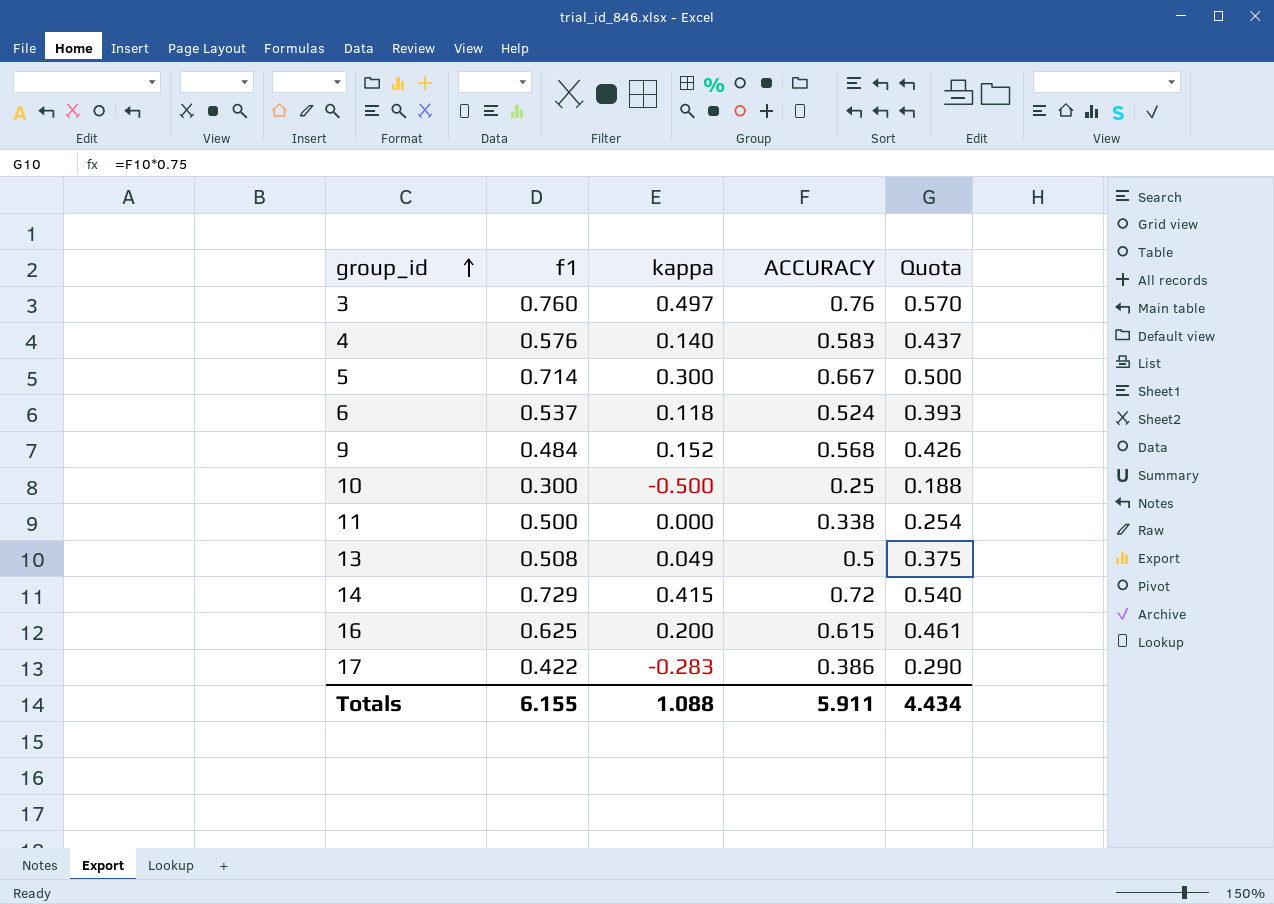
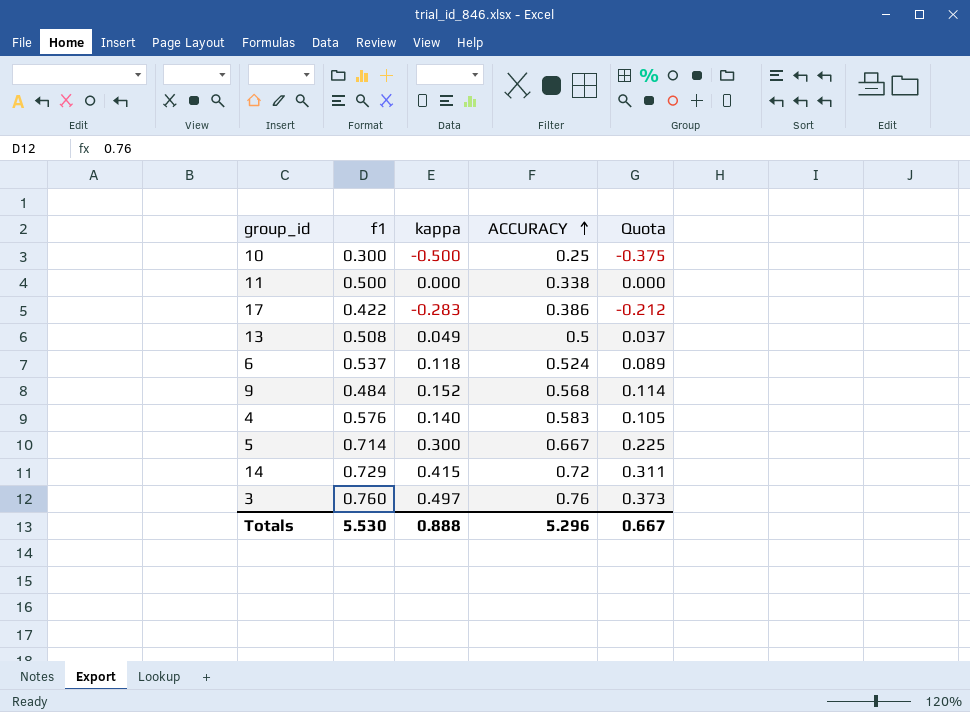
row order: group_id ascending -> ACCURACY ascending
column Quota | formula: [ACCURACY] * 0.75 -> [kappa] * 0.75
row 16: 0.625 | 0.200 | 0.615 | 0.461 -> none
Totals | f1: 6.155 -> 5.530
Totals | kappa: 1.088 -> 0.888
Totals | ACCURACY: 5.911 -> 5.296
Totals | Quota: 4.434 -> 0.667

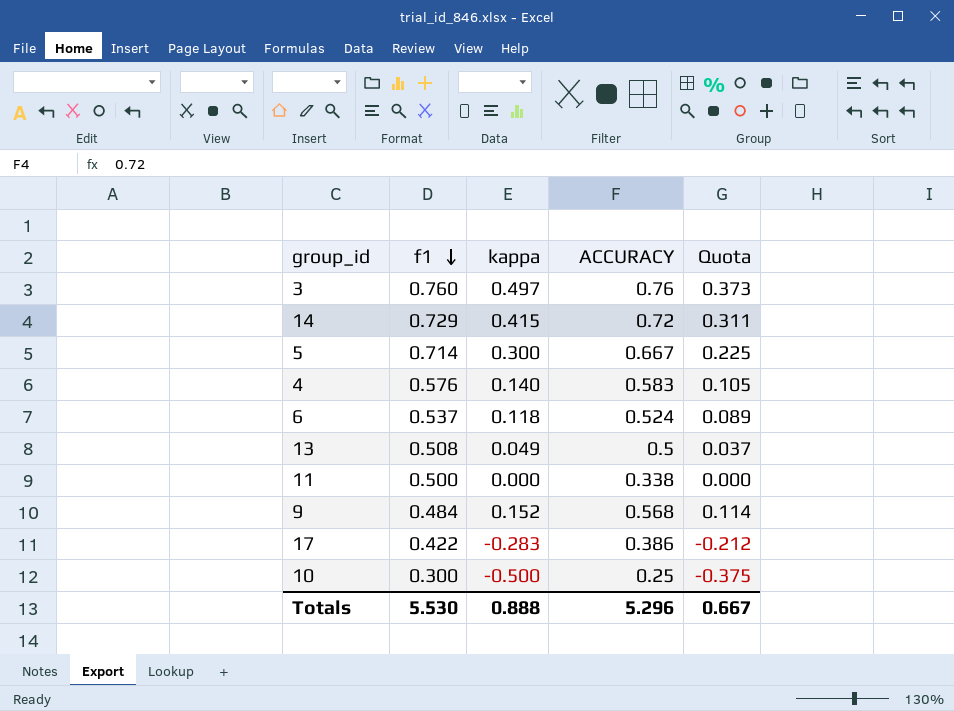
row order: ACCURACY ascending -> f1 descending

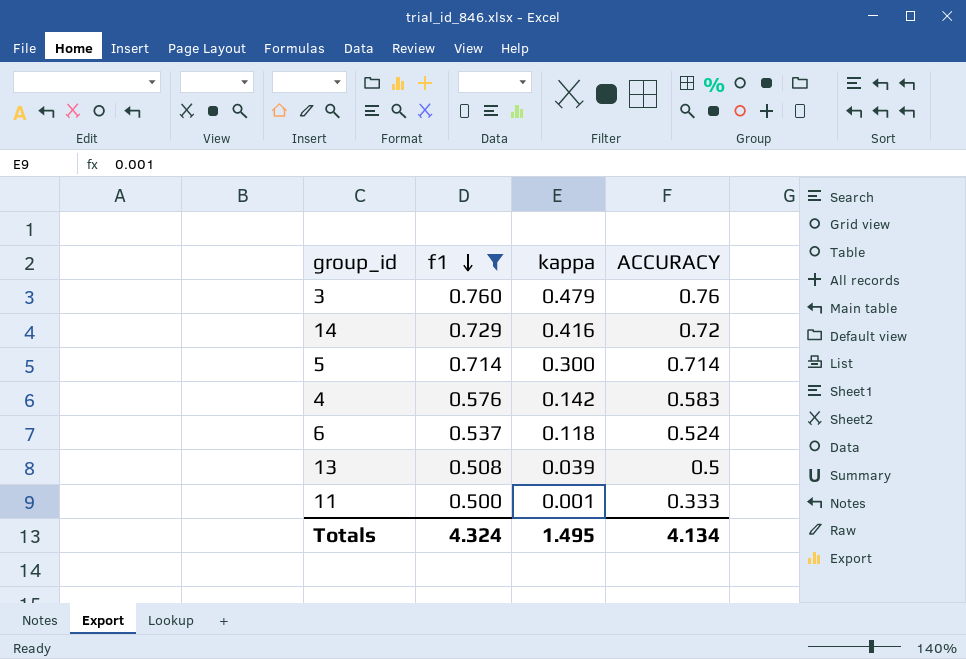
filter: none -> f1 >= 0.500
column Quota | formula: [kappa] * 0.75 -> none
3 | kappa: 0.497 -> 0.479
14 | kappa: 0.415 -> 0.416
5 | ACCURACY: 0.667 -> 0.714
4 | kappa: 0.140 -> 0.142
13 | kappa: 0.049 -> 0.039
11 | kappa: 0.000 -> 0.001
11 | ACCURACY: 0.338 -> 0.333
Totals | f1: 5.530 -> 4.324
Totals | kappa: 0.888 -> 1.495
Totals | ACCURACY: 5.296 -> 4.134

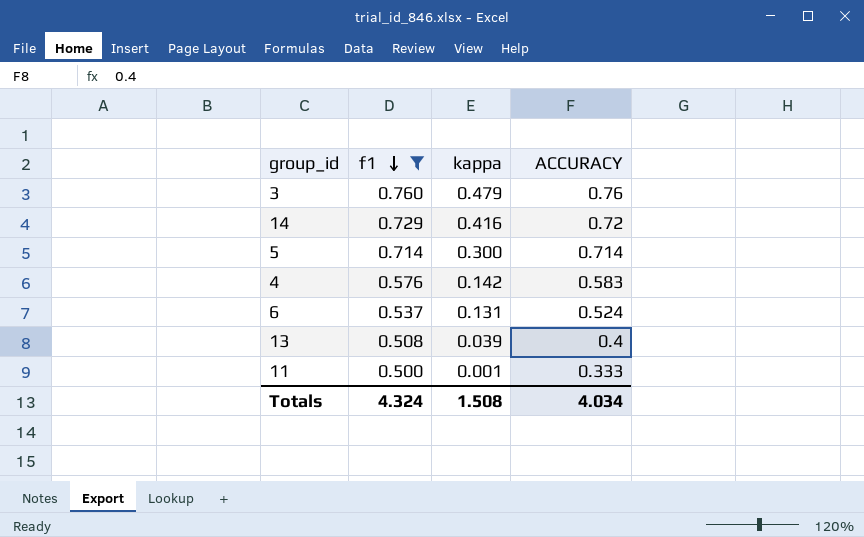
6 | kappa: 0.118 -> 0.131
13 | ACCURACY: 0.5 -> 0.4
Totals | kappa: 1.495 -> 1.508
Totals | ACCURACY: 4.134 -> 4.034

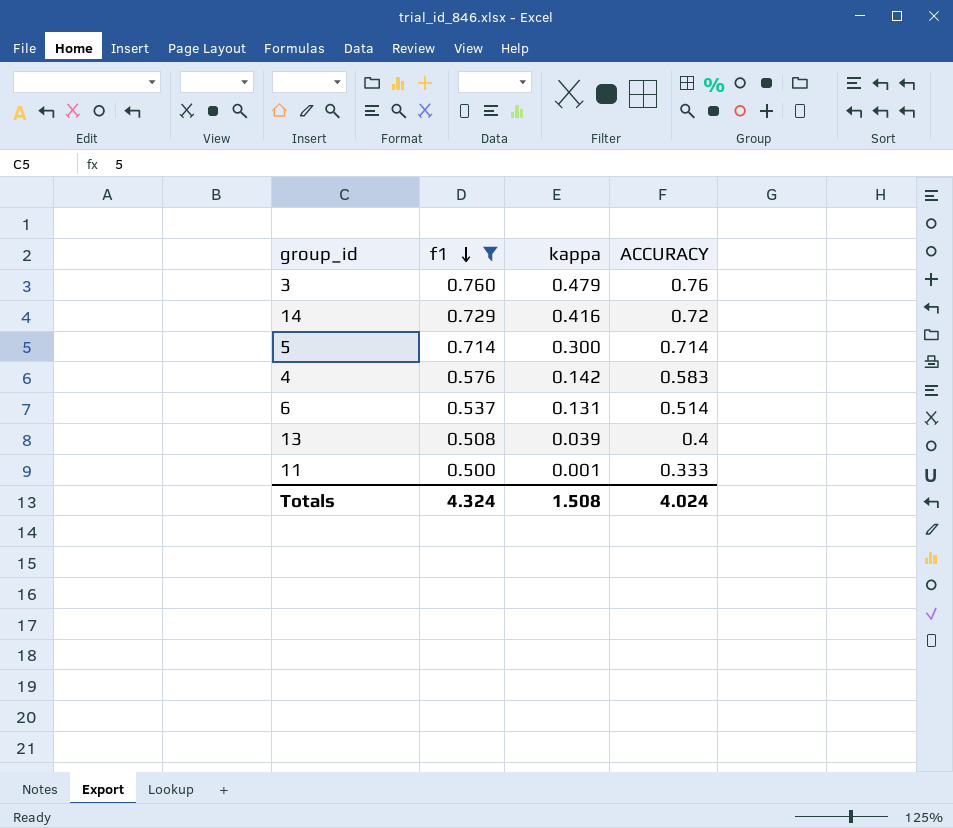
6 | ACCURACY: 0.524 -> 0.514
Totals | ACCURACY: 4.034 -> 4.024

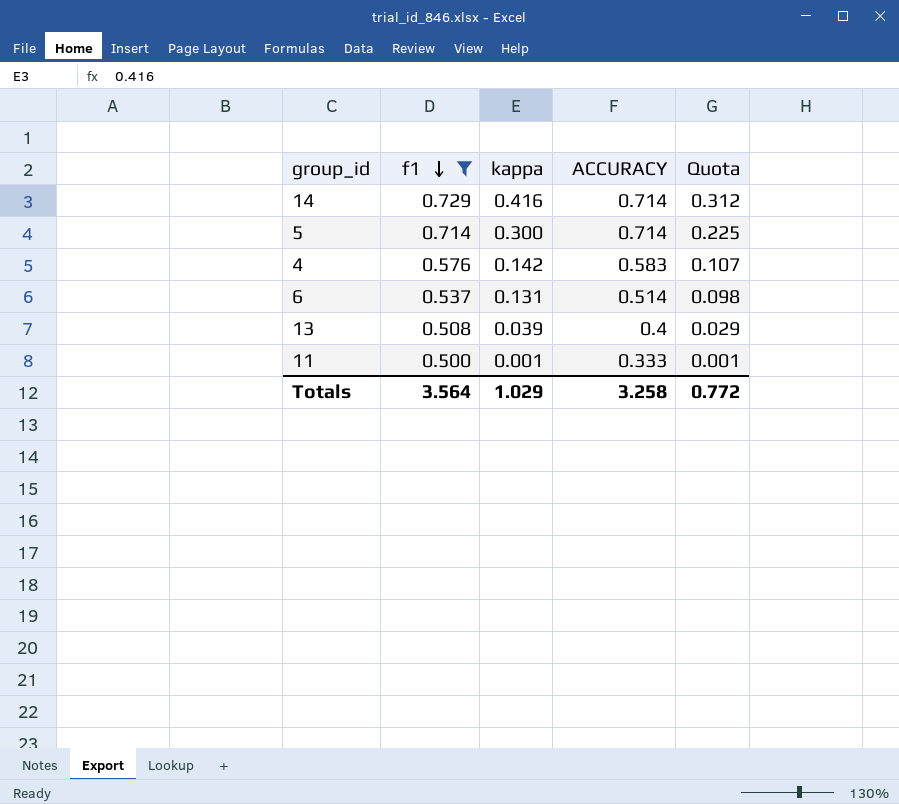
column Quota | formula: none -> [kappa] * 0.75
row 3: 0.760 | 0.479 | 0.76 -> none
14 | ACCURACY: 0.72 -> 0.714
Totals | f1: 4.324 -> 3.564
Totals | kappa: 1.508 -> 1.029
Totals | ACCURACY: 4.024 -> 3.258

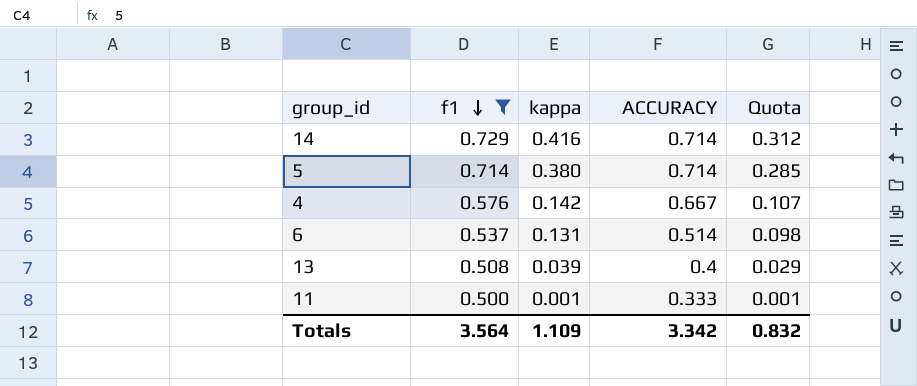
5 | kappa: 0.300 -> 0.380
5 | Quota: 0.225 -> 0.285
4 | ACCURACY: 0.583 -> 0.667
Totals | kappa: 1.029 -> 1.109
Totals | ACCURACY: 3.258 -> 3.342
Totals | Quota: 0.772 -> 0.832

